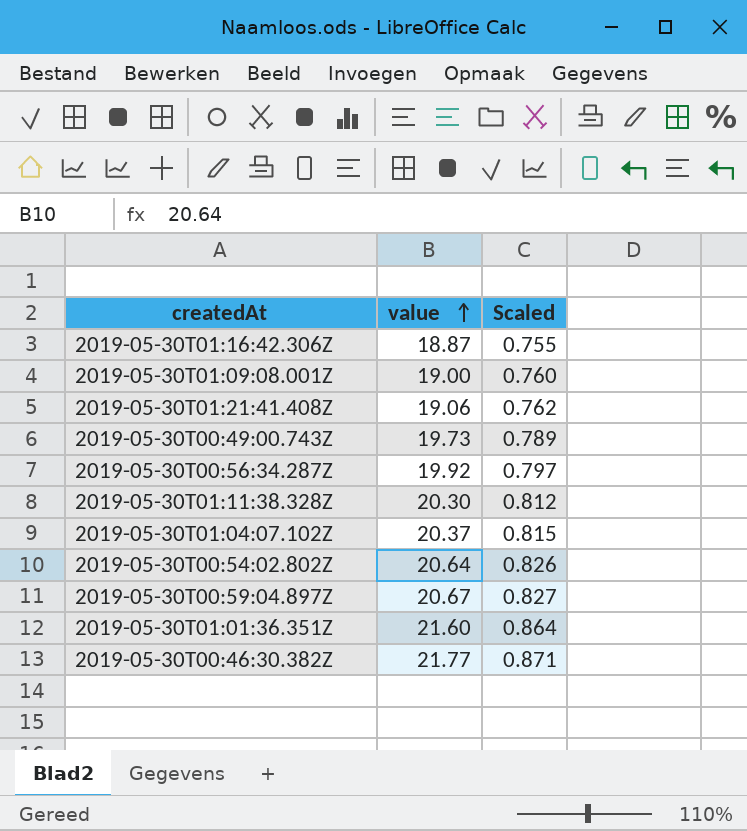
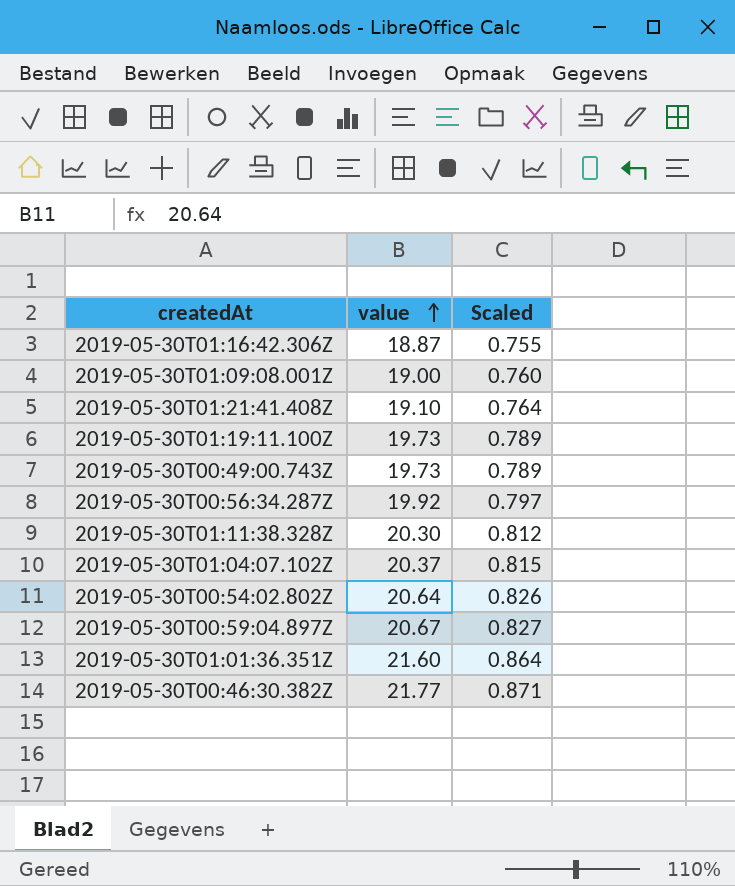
2019-05-30T01:21:41.408Z | value: 19.06 -> 19.10
2019-05-30T01:21:41.408Z | Scaled: 0.762 -> 0.764
row 2019-05-30T01:19:11.100Z: none -> 19.73 | 0.789

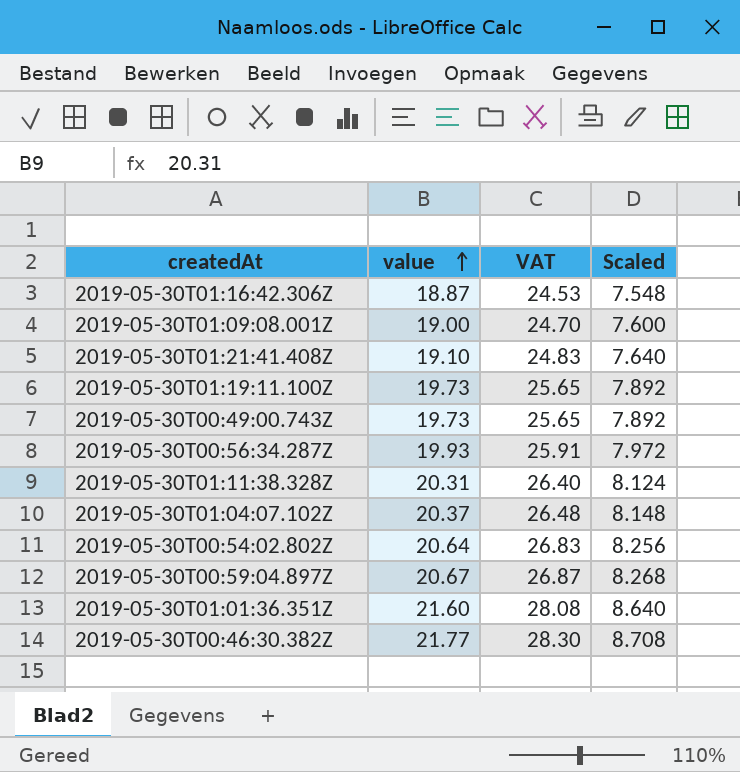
column VAT | formula: none -> [value] * 1.3
column Scaled | formula: [value] * 0.04 -> [value] * 0.4
2019-05-30T00:56:34.287Z | value: 19.92 -> 19.93
2019-05-30T01:11:38.328Z | value: 20.30 -> 20.31

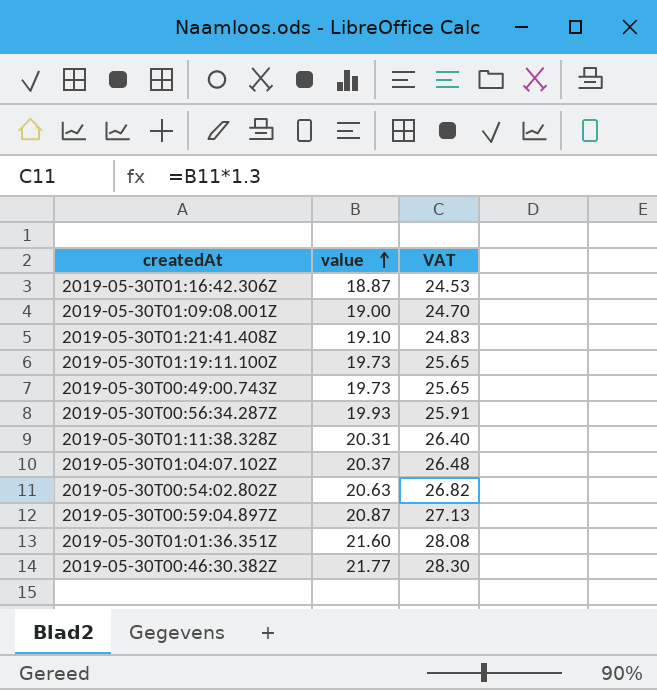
column Scaled | formula: [value] * 0.4 -> none
2019-05-30T00:54:02.802Z | value: 20.64 -> 20.63
2019-05-30T00:54:02.802Z | VAT: 26.83 -> 26.82
2019-05-30T00:59:04.897Z | value: 20.67 -> 20.87
2019-05-30T00:59:04.897Z | VAT: 26.87 -> 27.13

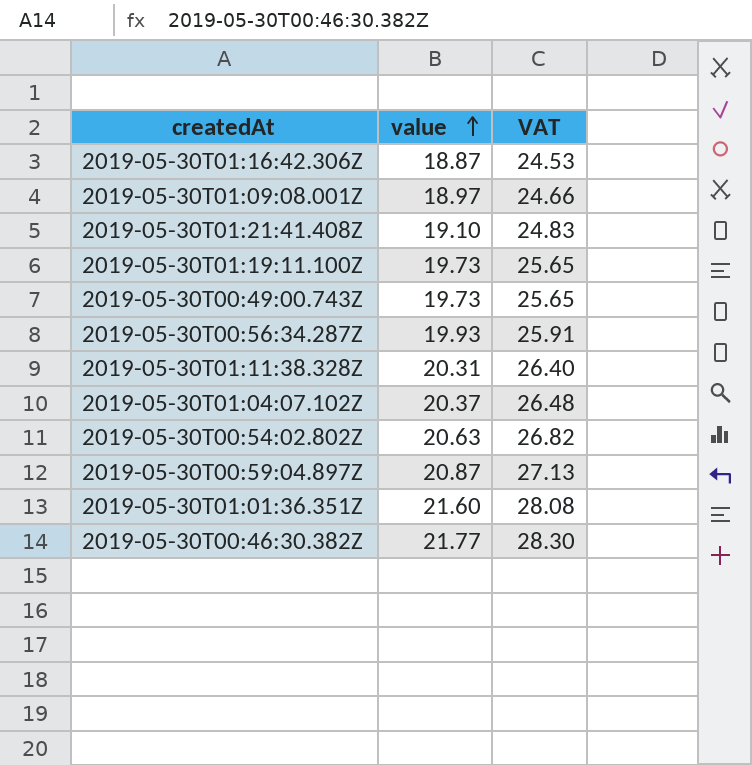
2019-05-30T01:09:08.001Z | value: 19.00 -> 18.97
2019-05-30T01:09:08.001Z | VAT: 24.70 -> 24.66

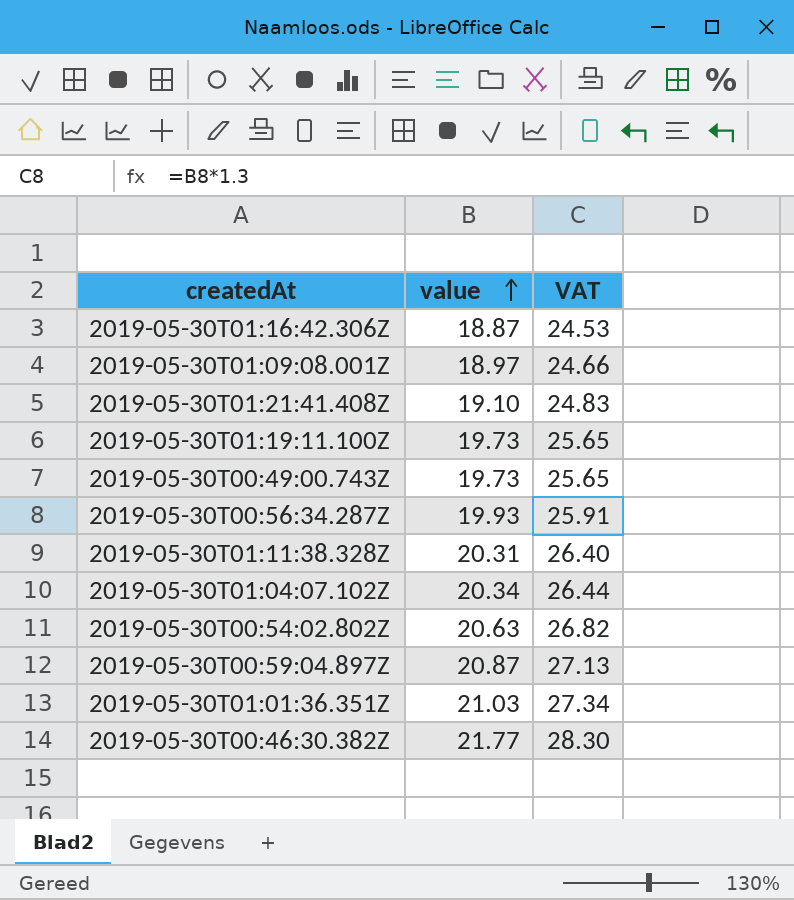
2019-05-30T01:04:07.102Z | value: 20.37 -> 20.34
2019-05-30T01:04:07.102Z | VAT: 26.48 -> 26.44
2019-05-30T01:01:36.351Z | value: 21.60 -> 21.03
2019-05-30T01:01:36.351Z | VAT: 28.08 -> 27.34

